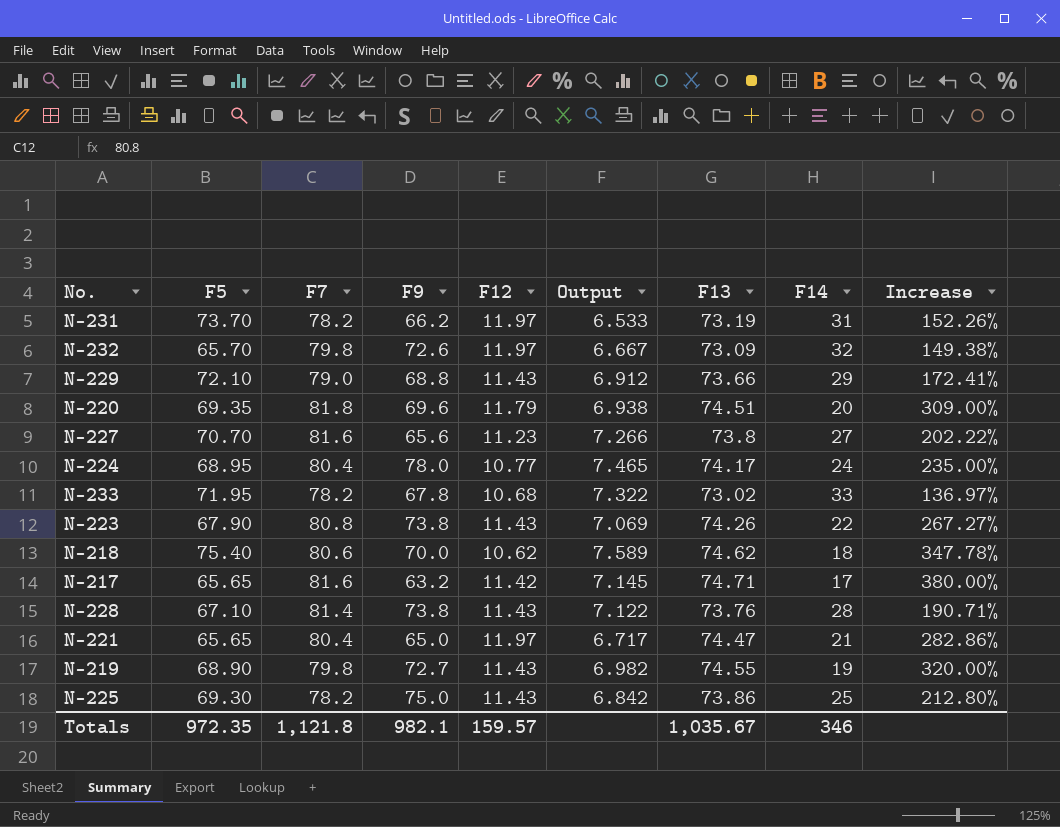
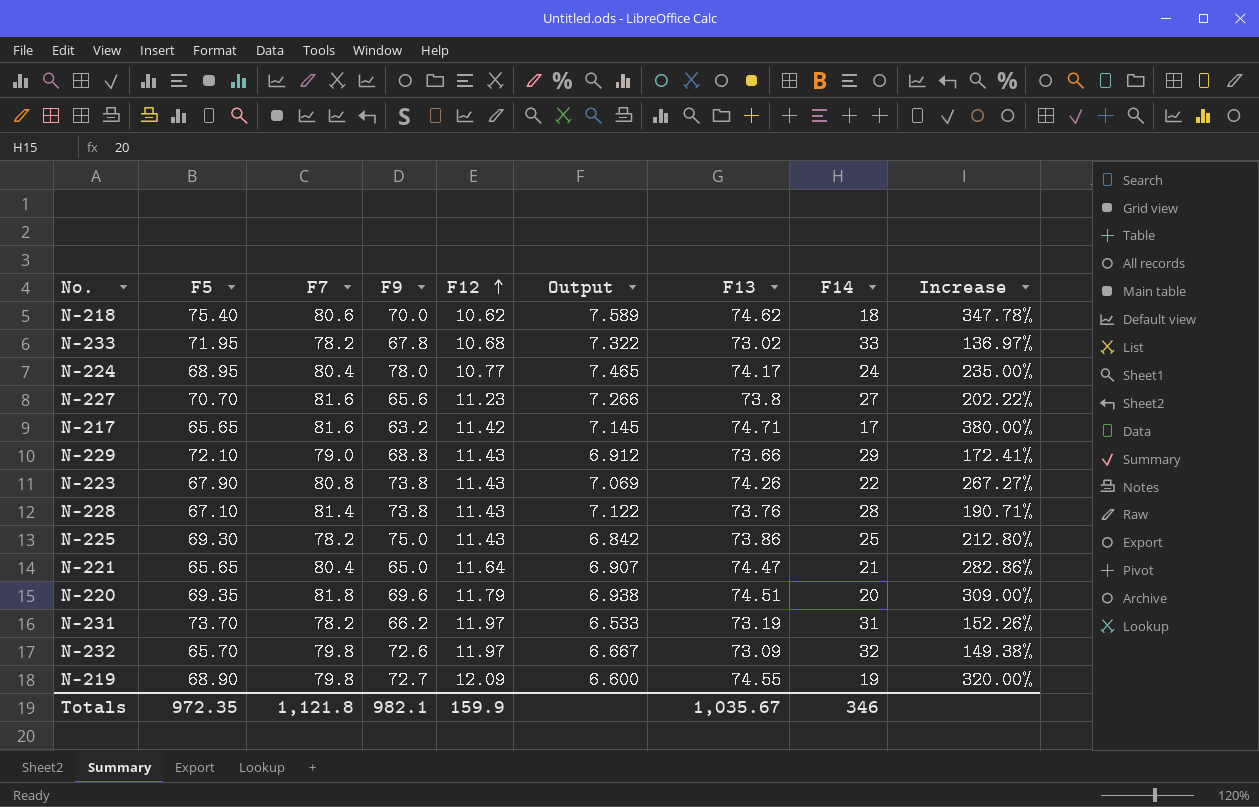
row order: none -> F12 ascending
N-221 | F12: 11.97 -> 11.64
N-221 | Output: 6.717 -> 6.907
N-219 | F12: 11.43 -> 12.09
N-219 | Output: 6.982 -> 6.600
Totals | F12: 159.57 -> 159.9

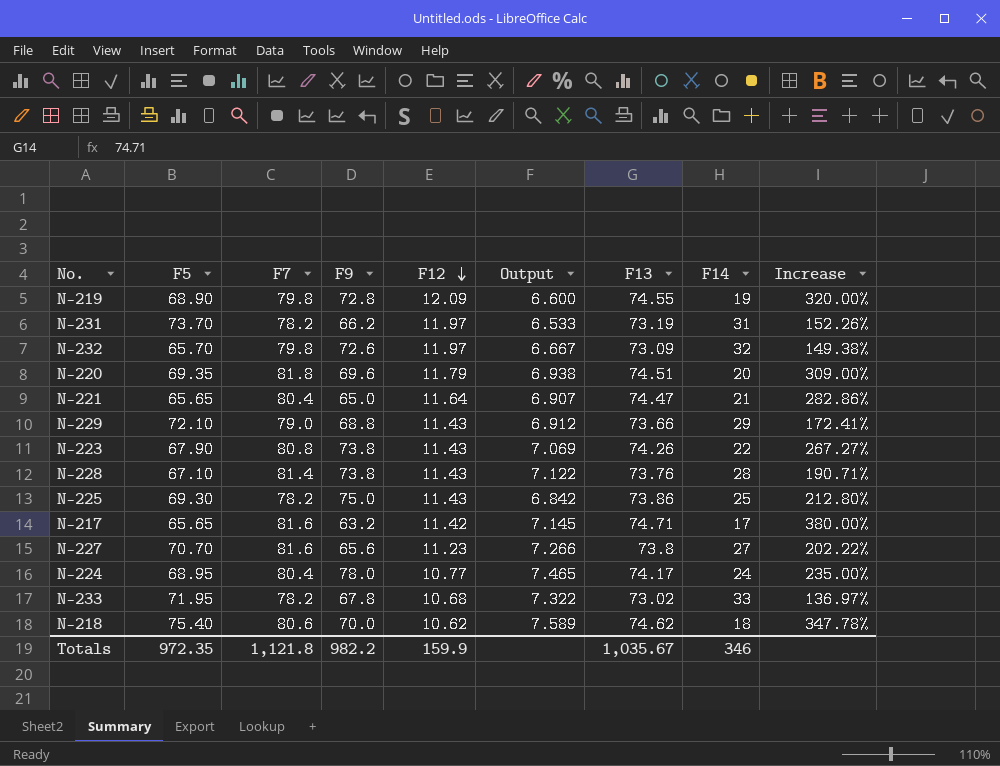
row order: F12 ascending -> F12 descending
N-219 | F9: 72.7 -> 72.8
Totals | F9: 982.1 -> 982.2

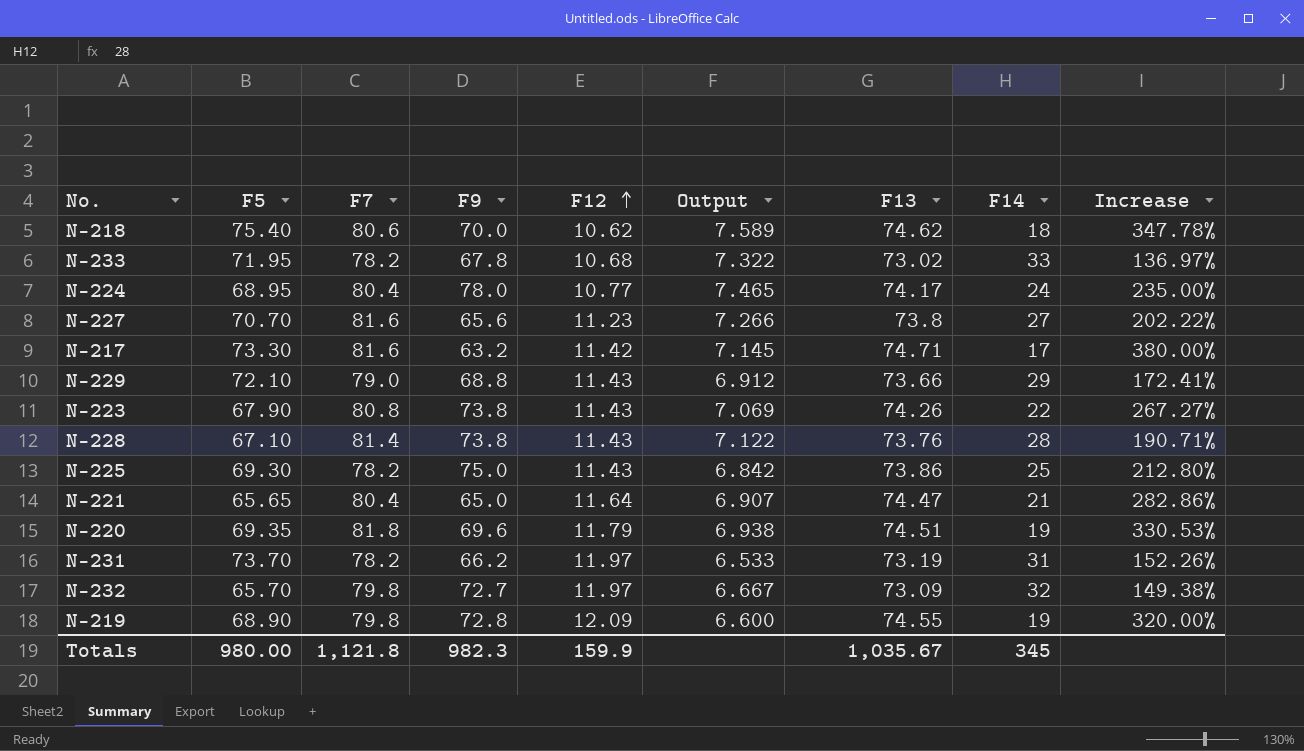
row order: F12 descending -> F12 ascending
N-217 | F5: 65.65 -> 73.30
N-220 | F14: 20 -> 19
N-220 | Increase: 309.00% -> 330.53%
N-232 | F9: 72.6 -> 72.7
Totals | F5: 972.35 -> 980.00
Totals | F9: 982.2 -> 982.3
Totals | F14: 346 -> 345

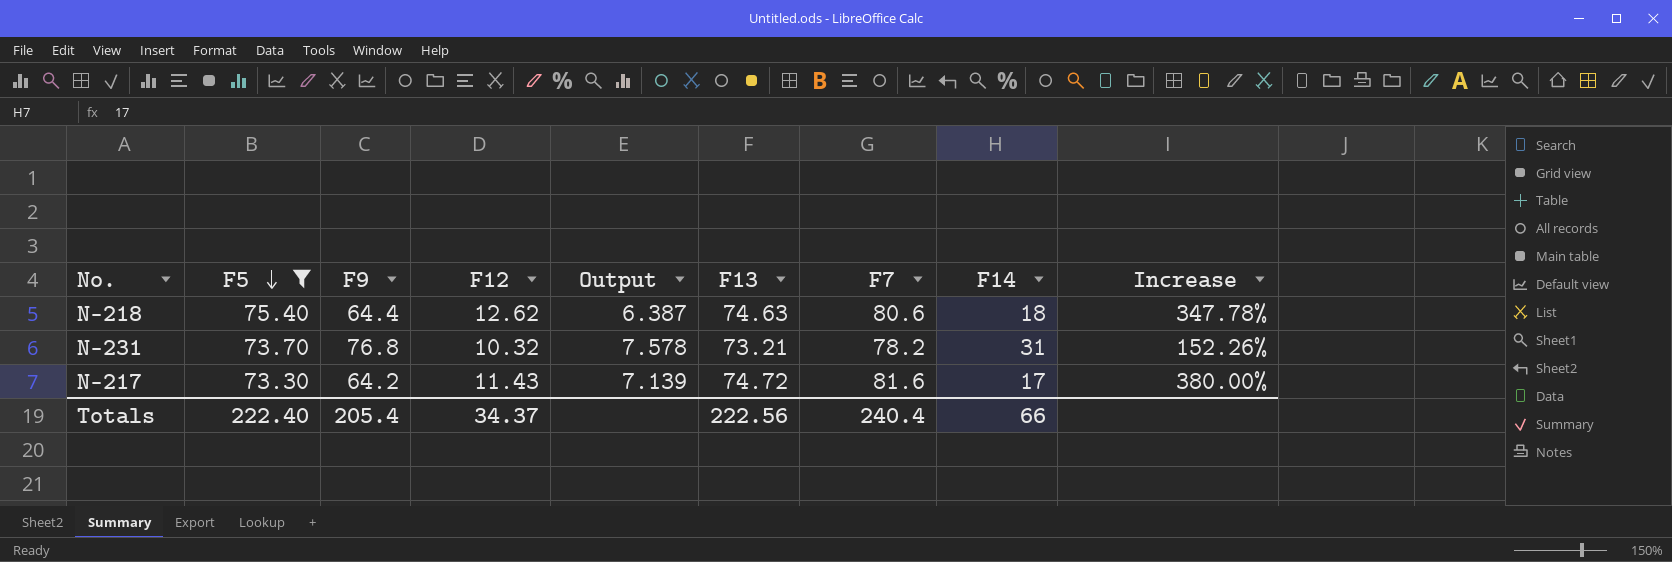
filter: none -> F5 >= 73.30
row order: F12 ascending -> F5 descending
column F7 | position: 3 -> 7
N-218 | F9: 70.0 -> 64.4
N-218 | F12: 10.62 -> 12.62
N-218 | Output: 7.589 -> 6.387
N-218 | F13: 74.62 -> 74.63
N-231 | F9: 66.2 -> 76.8
N-231 | F12: 11.97 -> 10.32
N-231 | Output: 6.533 -> 7.578
N-231 | F13: 73.19 -> 73.21
N-217 | F9: 63.2 -> 64.2
N-217 | F12: 11.42 -> 11.43
N-217 | Output: 7.145 -> 7.139
N-217 | F13: 74.71 -> 74.72
Totals | F5: 980.00 -> 222.40
Totals | F9: 982.3 -> 205.4
Totals | F12: 159.9 -> 34.37
Totals | F13: 1,035.67 -> 222.56
Totals | F7: 1,121.8 -> 240.4
Totals | F14: 345 -> 66

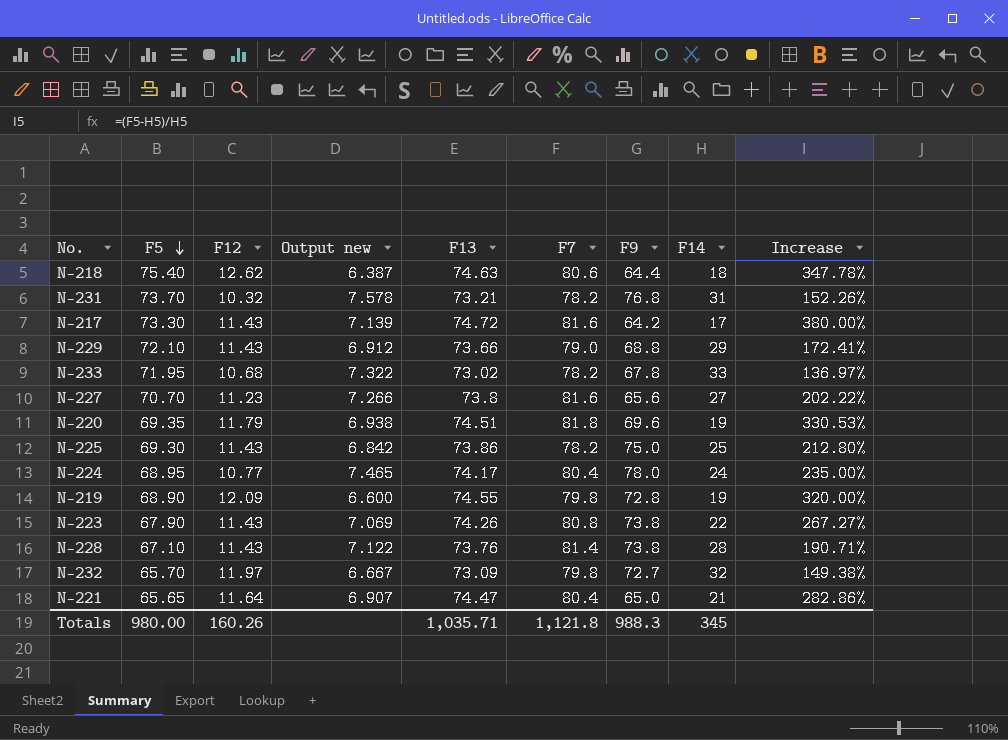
filter: F5 >= 73.30 -> none
column name: Output -> Output new
column F9 | position: 3 -> 7
Totals | F5: 222.40 -> 980.00
Totals | F12: 34.37 -> 160.26
Totals | F13: 222.56 -> 1,035.71
Totals | F7: 240.4 -> 1,121.8
Totals | F9: 205.4 -> 988.3
Totals | F14: 66 -> 345

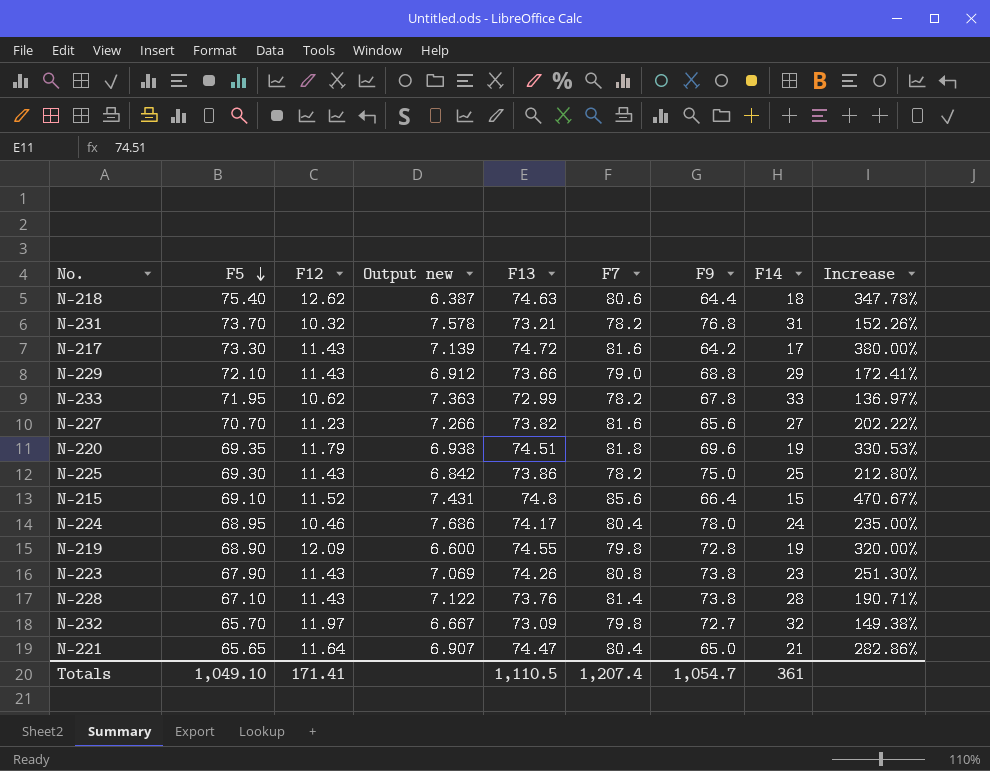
N-233 | F12: 10.68 -> 10.62
N-233 | Output new: 7.322 -> 7.363
N-233 | F13: 73.02 -> 72.99
N-227 | F13: 73.8 -> 73.82
row N-215: none -> 69.10 | 11.52 | 7.431 | 74.8 | 85.6 | 66.4 | 15 | 470.67%
N-224 | F12: 10.77 -> 10.46
N-224 | Output new: 7.465 -> 7.686
N-223 | F14: 22 -> 23
N-223 | Increase: 267.27% -> 251.30%
Totals | F5: 980.00 -> 1,049.10
Totals | F12: 160.26 -> 171.41
Totals | F13: 1,035.71 -> 1,110.5
Totals | F7: 1,121.8 -> 1,207.4
Totals | F9: 988.3 -> 1,054.7
Totals | F14: 345 -> 361

